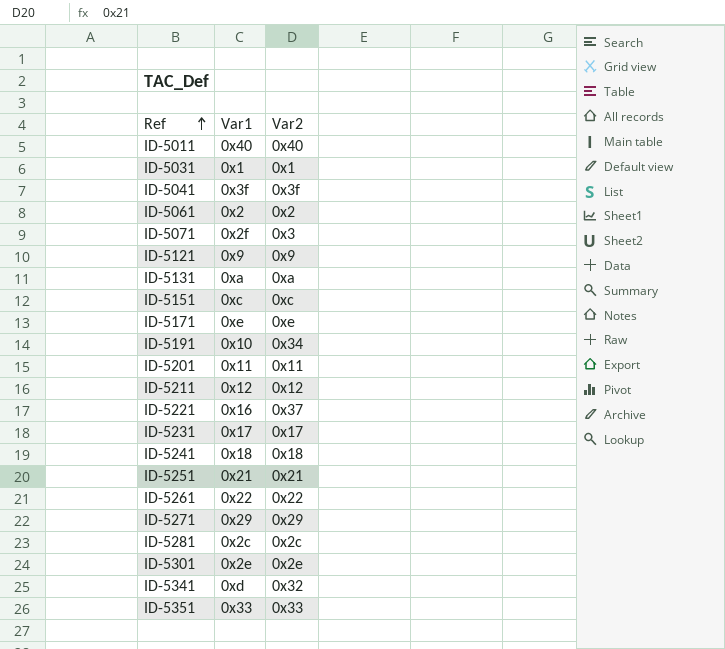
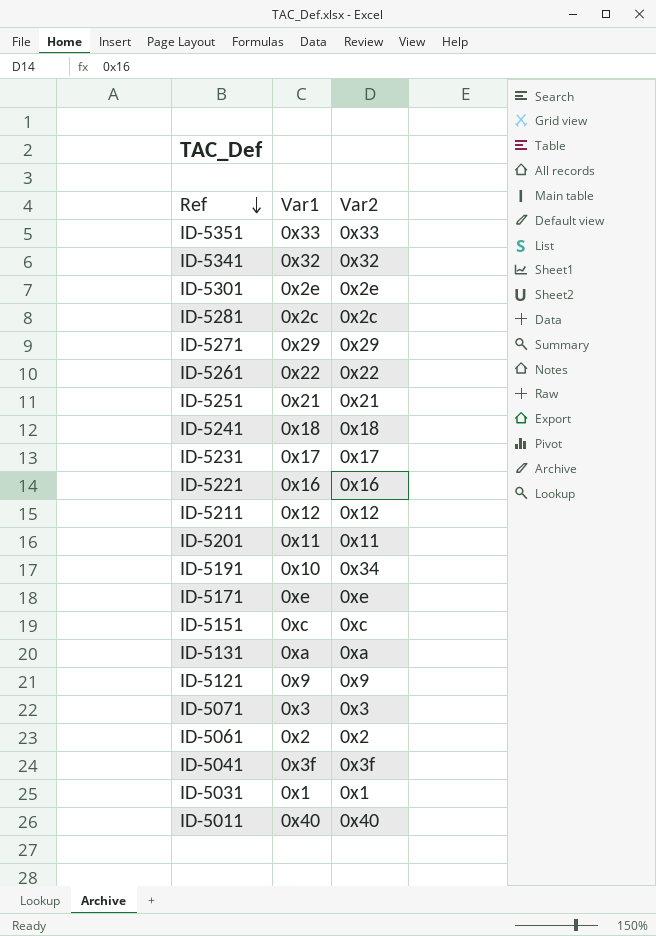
row order: Ref ascending -> Ref descending
ID-5341 | Var1: 0xd -> 0x32
ID-5221 | Var2: 0x37 -> 0x16
ID-5071 | Var1: 0x2f -> 0x3

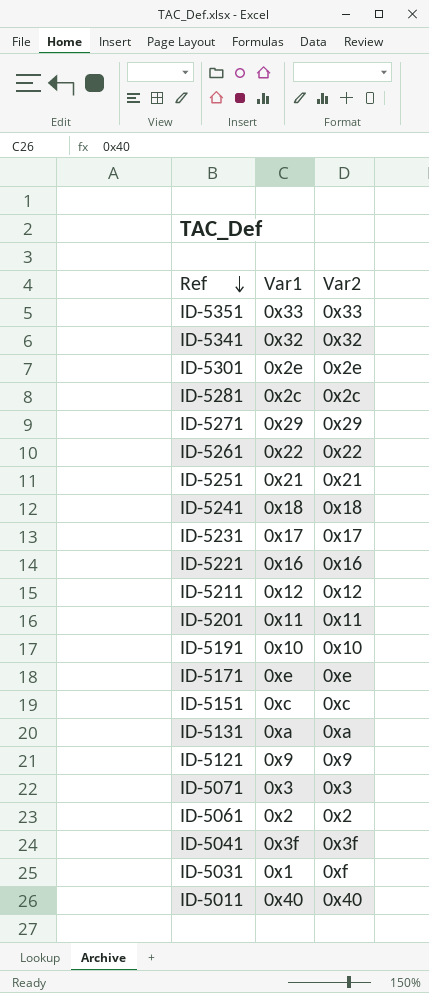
ID-5191 | Var2: 0x34 -> 0x10
ID-5031 | Var2: 0x1 -> 0xf

